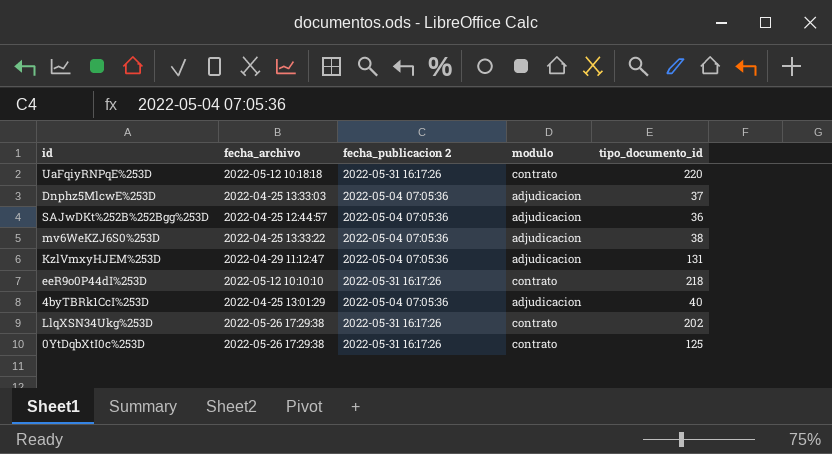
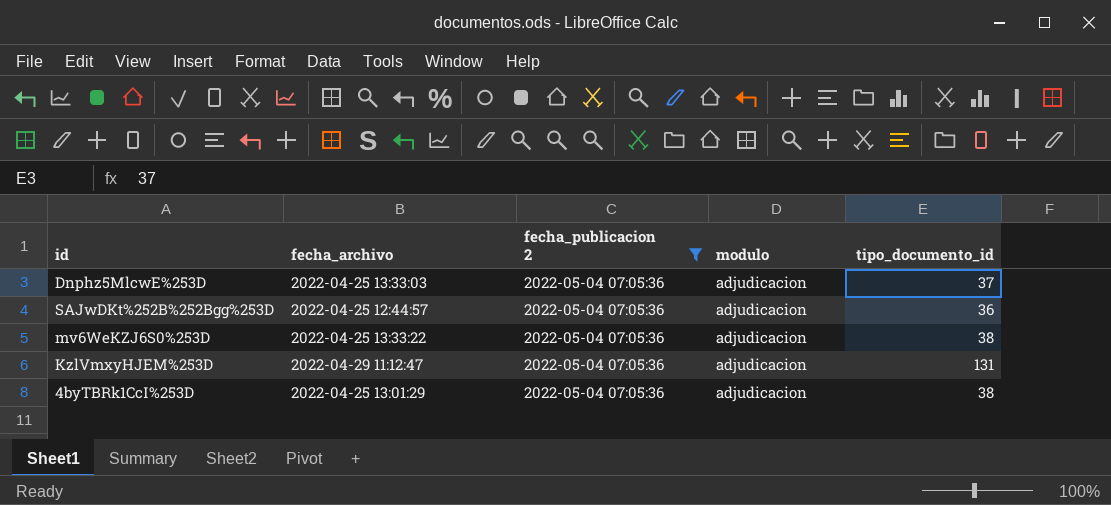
filter: none -> fecha_publicacion 2 = 2022-05-04 07:05:36
4byTBRk1CcI%253D | tipo_documento_id: 40 -> 38

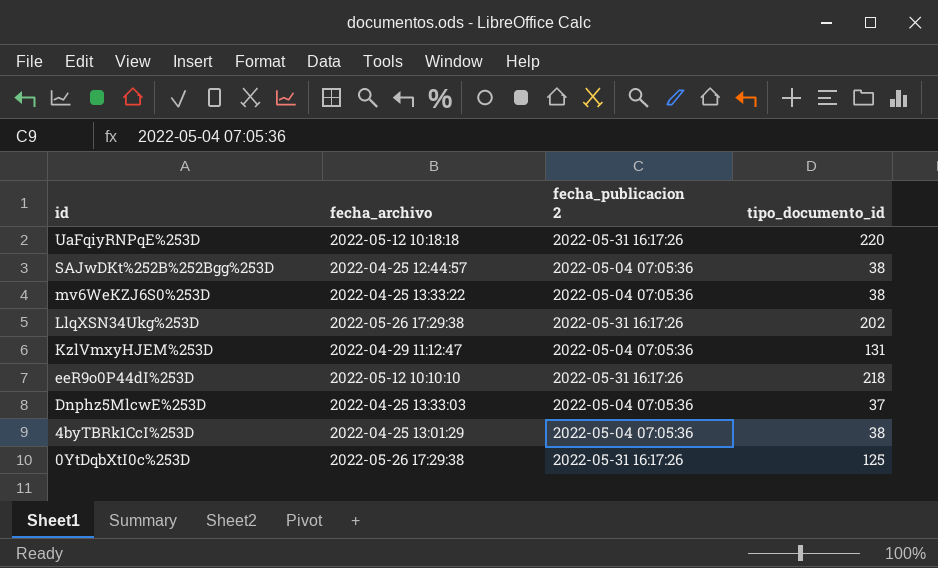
filter: fecha_publicacion 2 = 2022-05-04 07:05:36 -> none
row order: none -> id descending
column modulo | position: 4 -> none
SAJwDKt%252B%252Bgg%253D | tipo_documento_id: 36 -> 38

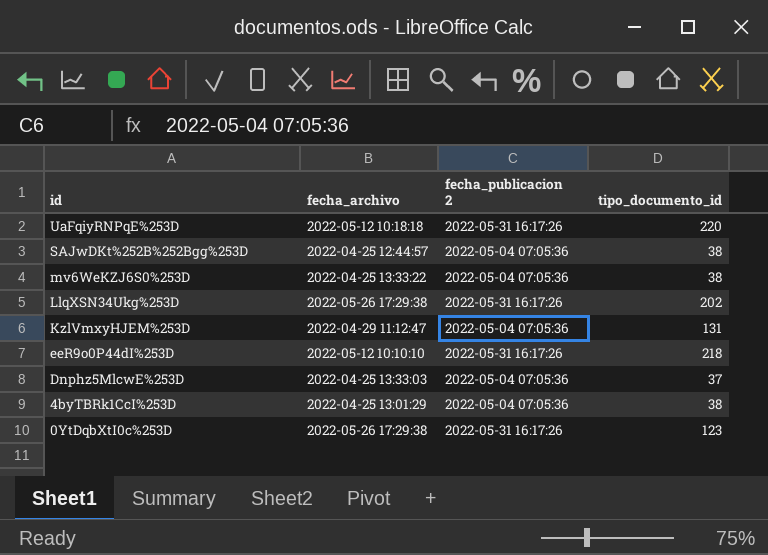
0YtDqbXtI0c%253D | tipo_documento_id: 125 -> 123

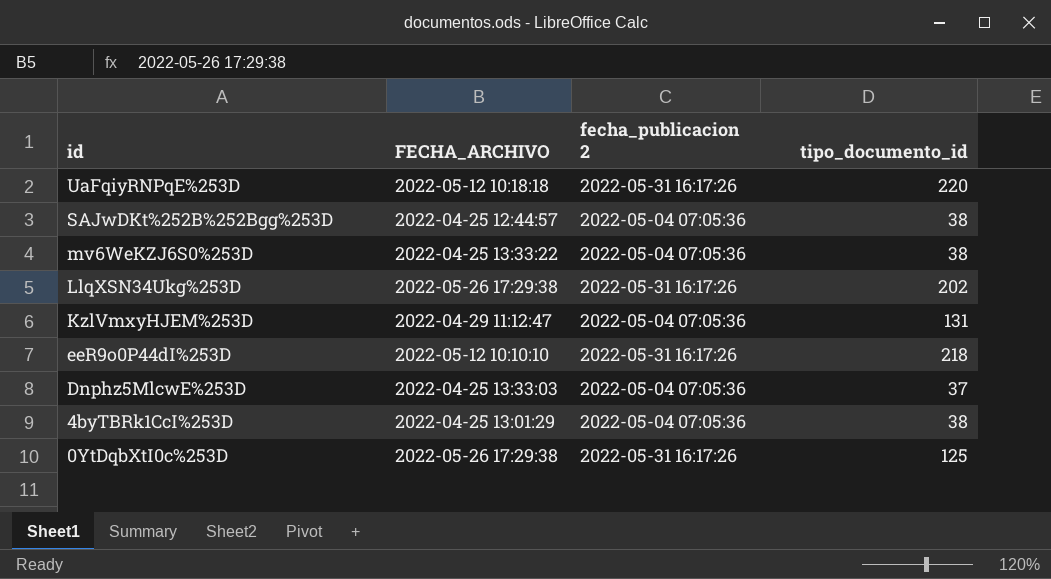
column name: fecha_archivo -> FECHA_ARCHIVO
0YtDqbXtI0c%253D | tipo_documento_id: 123 -> 125

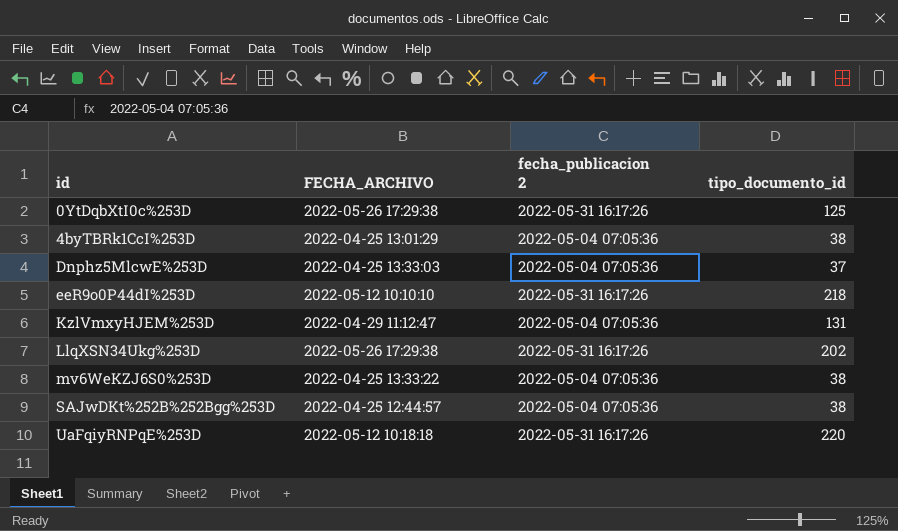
row order: id descending -> id ascending

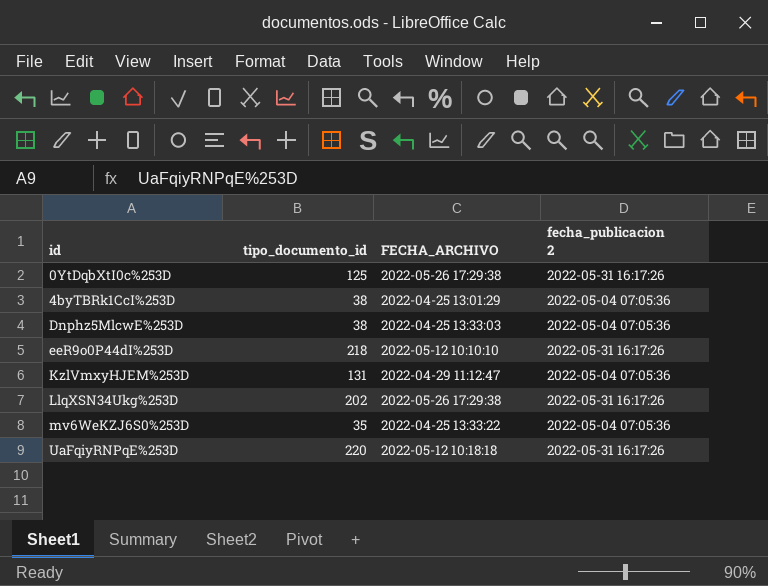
column tipo_documento_id | position: 4 -> 2
row SAJwDKt%252B%252Bgg%253D: 2022-04-25 12:44:57 | 2022-05-04 07:05:36 | 38 -> none
Dnphz5MlcwE%253D | tipo_documento_id: 37 -> 38
mv6WeKZJ6S0%253D | tipo_documento_id: 38 -> 35

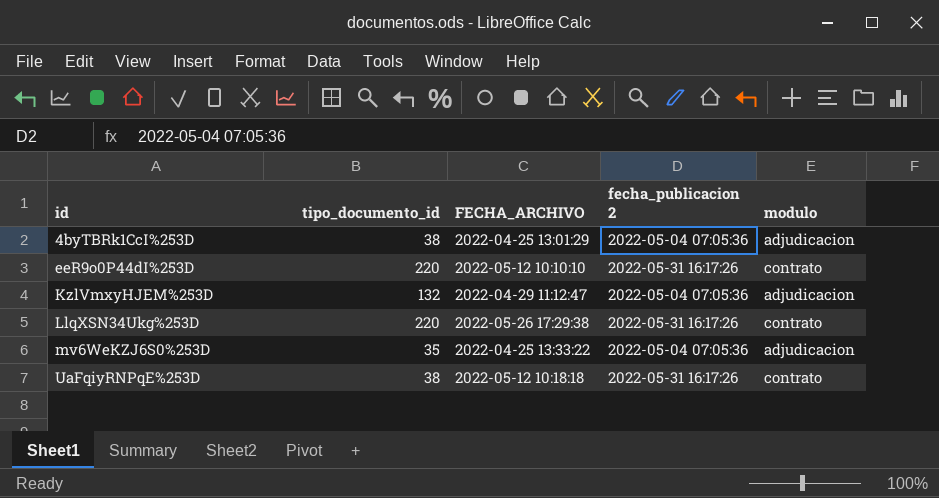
column modulo | position: none -> 5
row 0YtDqbXtI0c%253D: 125 | 2022-05-26 17:29:38 | 2022-05-31 16:17:26 -> none
row Dnphz5MlcwE%253D: 38 | 2022-04-25 13:33:03 | 2022-05-04 07:05:36 -> none
eeR9o0P44dI%253D | tipo_documento_id: 218 -> 220
KzlVmxyHJEM%253D | tipo_documento_id: 131 -> 132
LlqXSN34Ukg%253D | tipo_documento_id: 202 -> 220
UaFqiyRNPqE%253D | tipo_documento_id: 220 -> 38

